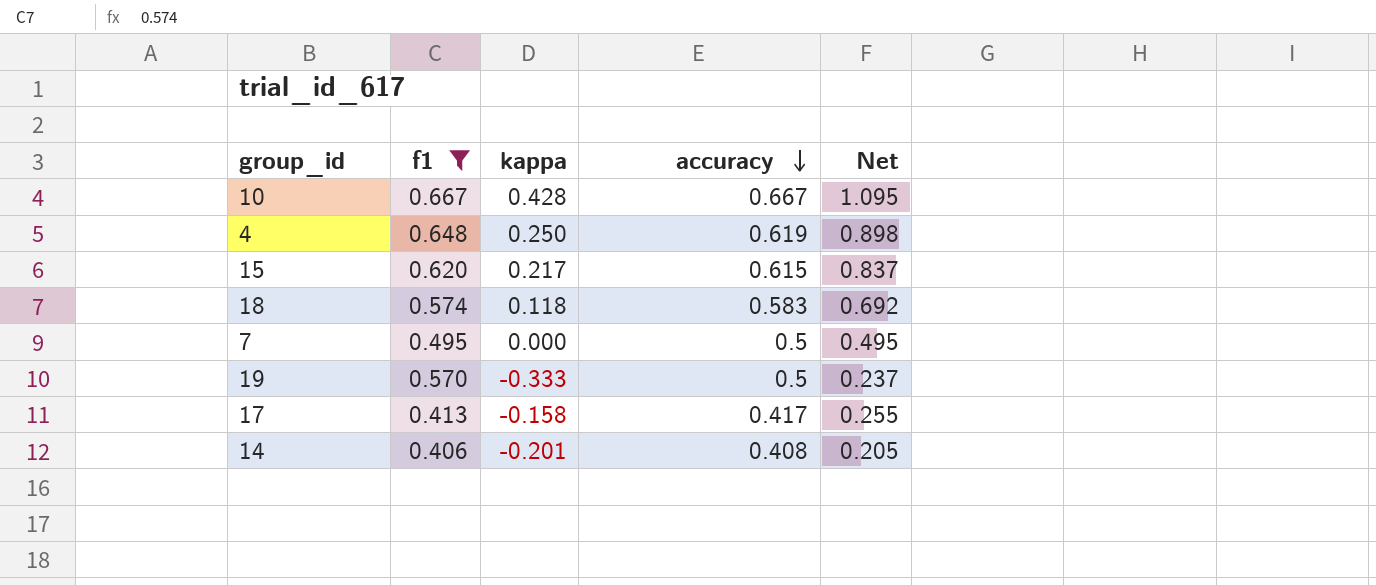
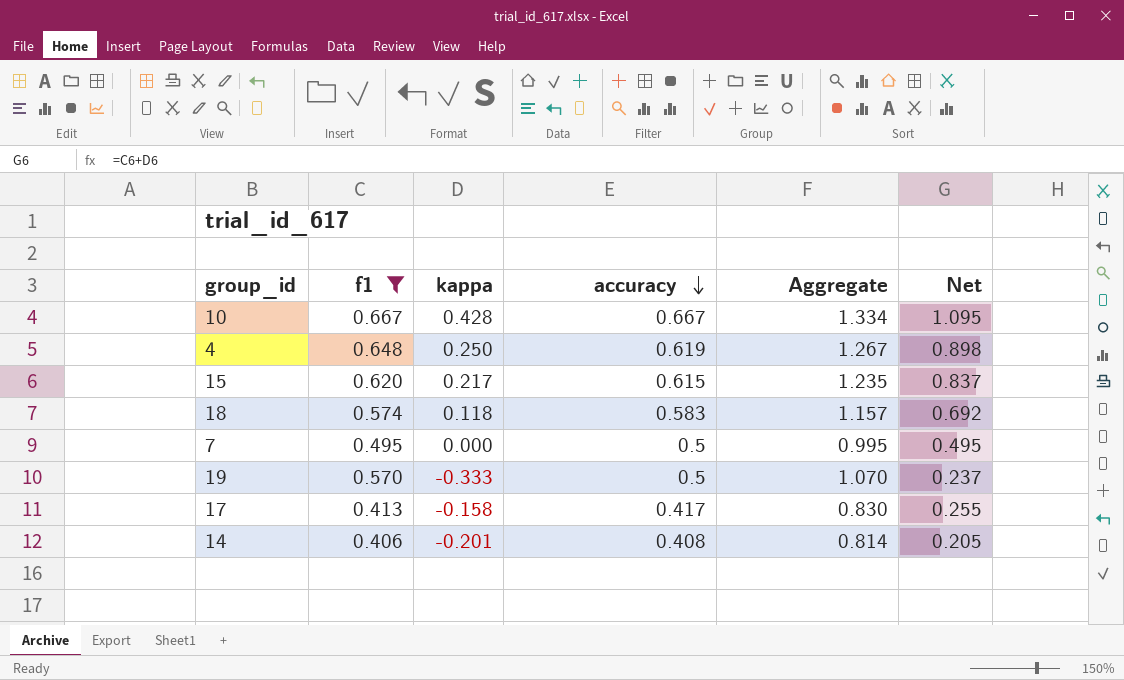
column Aggregate | formula: none -> [f1] + [accuracy]

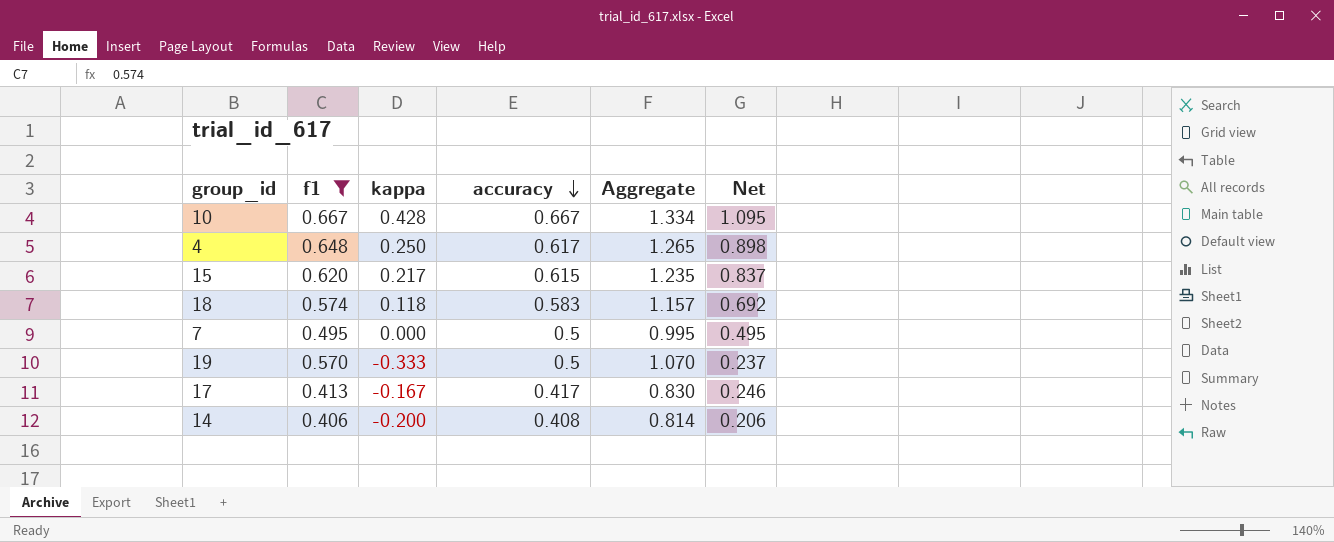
4 | accuracy: 0.619 -> 0.617
4 | Aggregate: 1.267 -> 1.265
17 | kappa: -0.158 -> -0.167
17 | Net: 0.255 -> 0.246
14 | kappa: -0.201 -> -0.200
14 | Net: 0.205 -> 0.206

